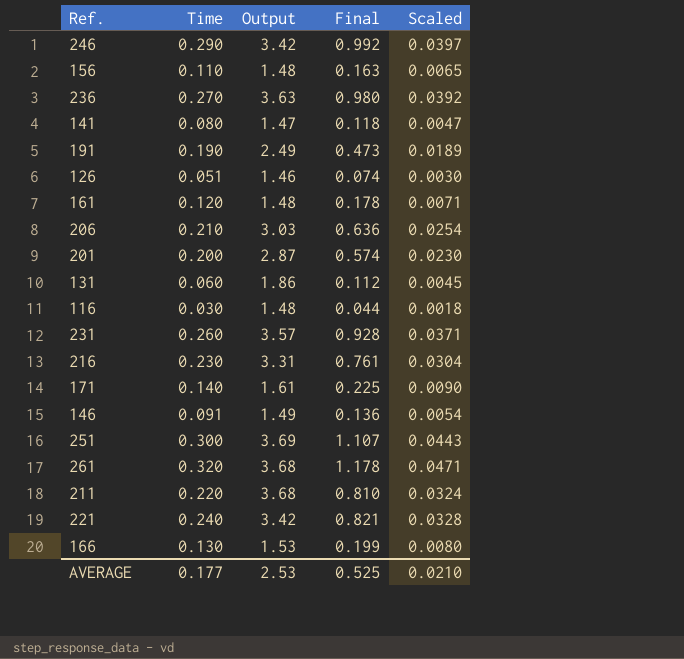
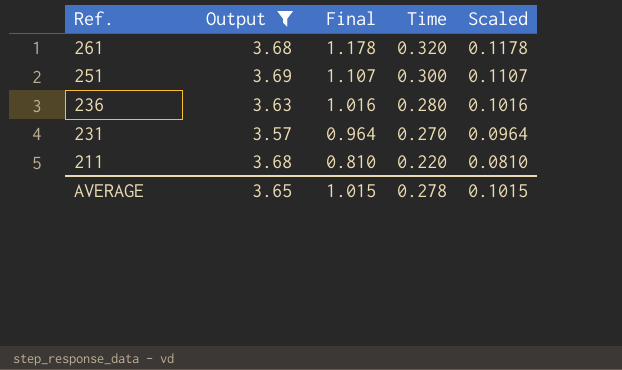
filter: none -> Output >= 3.57
row order: none -> Ref. descending
column Time | position: 2 -> 4
column Scaled | formula: [Final] * 0.04 -> [Final] * 0.1
236 | Final: 0.980 -> 1.016
236 | Time: 0.270 -> 0.280
231 | Final: 0.928 -> 0.964
231 | Time: 0.260 -> 0.270
AVERAGE | Output: 2.53 -> 3.65
AVERAGE | Final: 0.525 -> 1.015
AVERAGE | Time: 0.177 -> 0.278
AVERAGE | Scaled: 0.0210 -> 0.1015

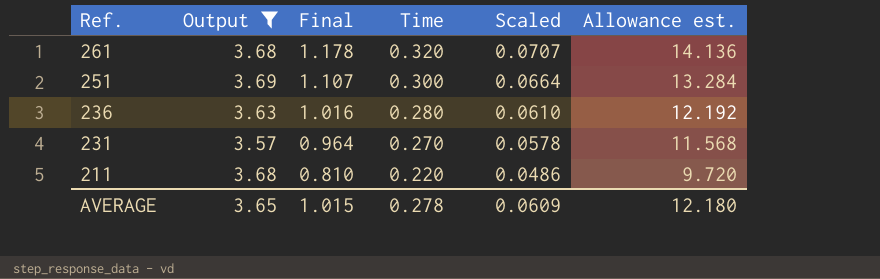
column Scaled | formula: [Final] * 0.1 -> [Final] * 0.06
column Allowance est. | formula: none -> [Final] * 12
AVERAGE | Scaled: 0.1015 -> 0.0609

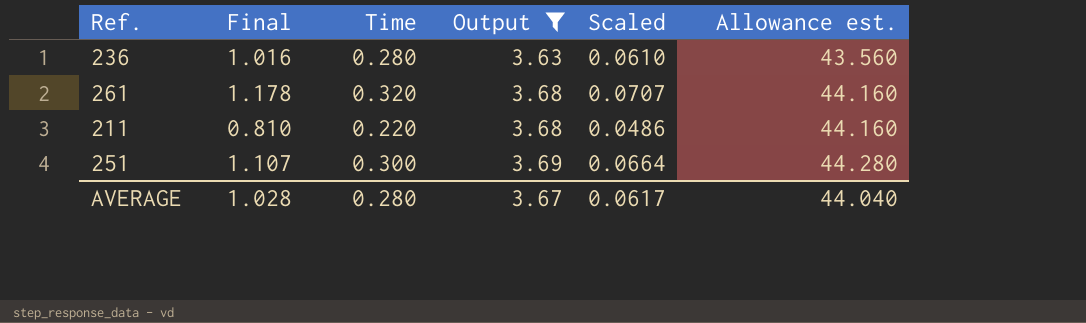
row order: Ref. descending -> Output ascending
column Output | position: 2 -> 4
column Allowance est. | formula: [Final] * 12 -> [Output] * 12
row 231: 3.57 | 0.964 | 0.270 | 0.0578 | 11.568 -> none
AVERAGE | Final: 1.015 -> 1.028
AVERAGE | Time: 0.278 -> 0.280
AVERAGE | Output: 3.65 -> 3.67
AVERAGE | Scaled: 0.0609 -> 0.0617
AVERAGE | Allowance est.: 12.180 -> 44.040

